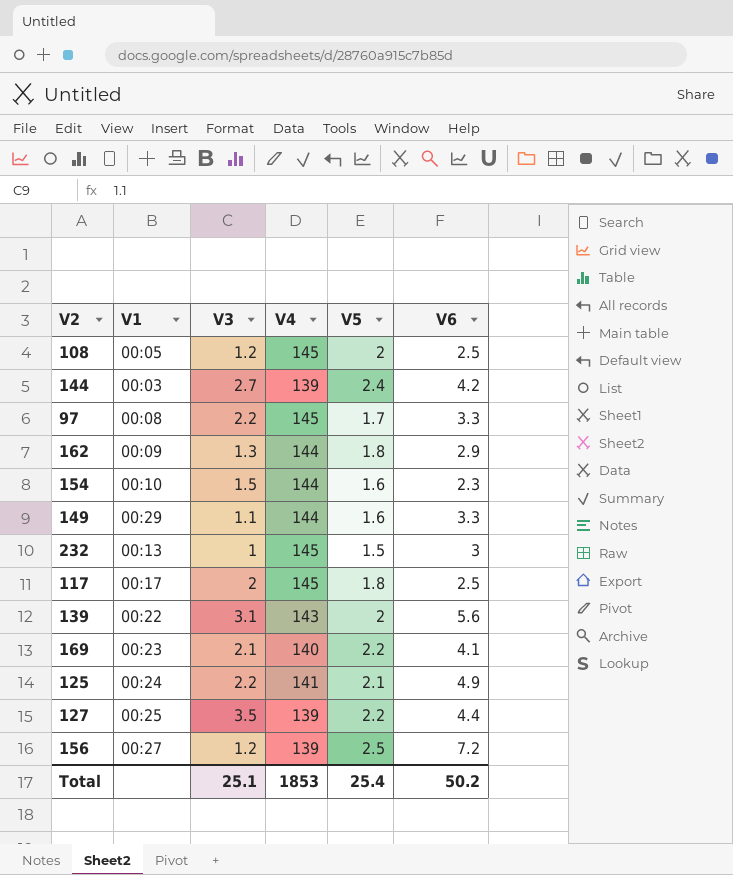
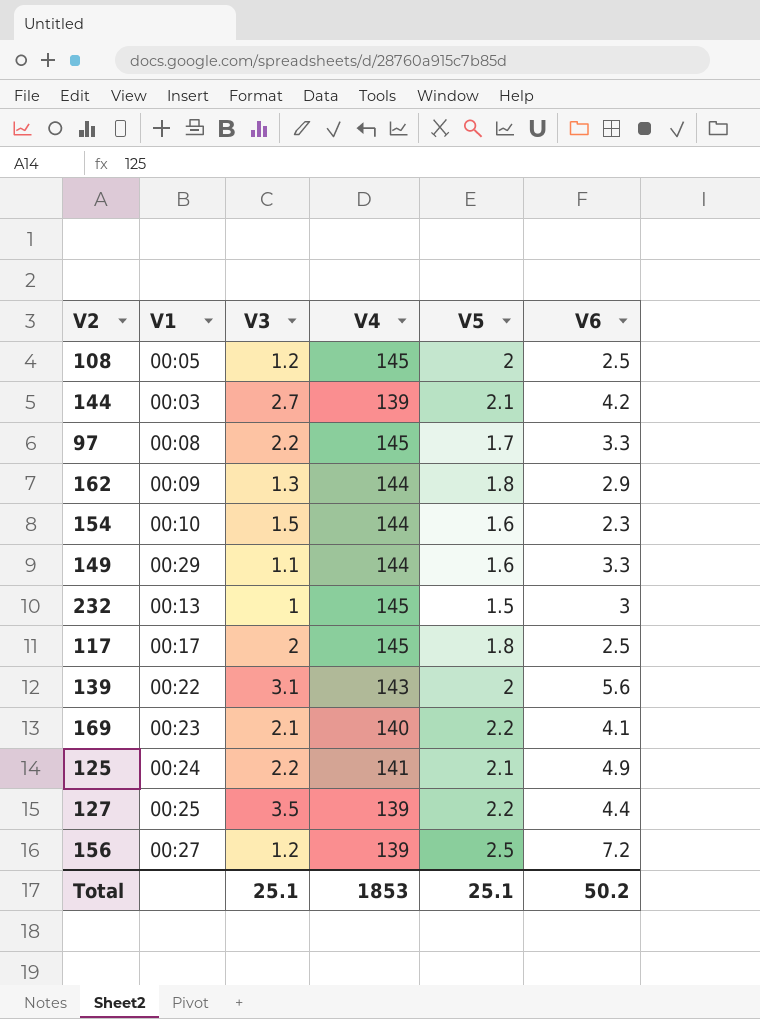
144 | V5: 2.4 -> 2.1
Total | V5: 25.4 -> 25.1

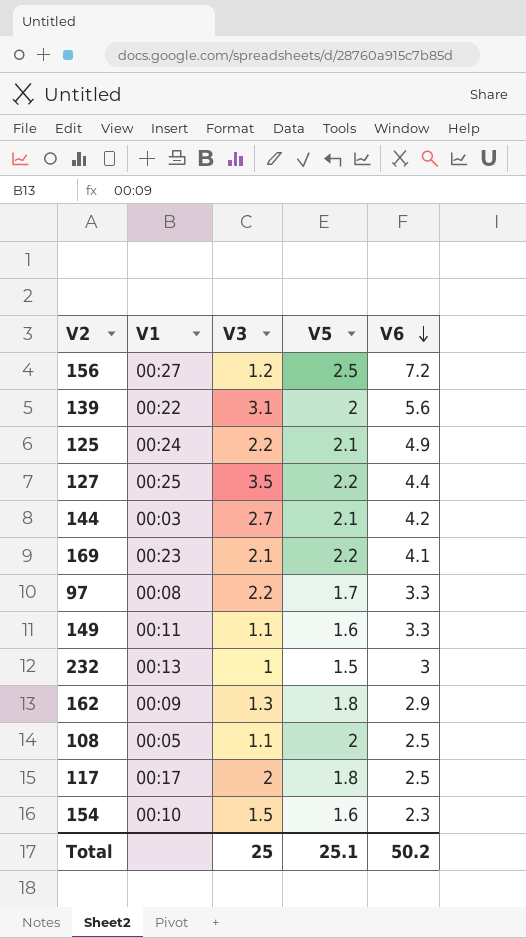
row order: none -> V6 descending
column V4 | position: 4 -> none
149 | V1: 00:29 -> 00:11
108 | V3: 1.2 -> 1.1
Total | V3: 25.1 -> 25

